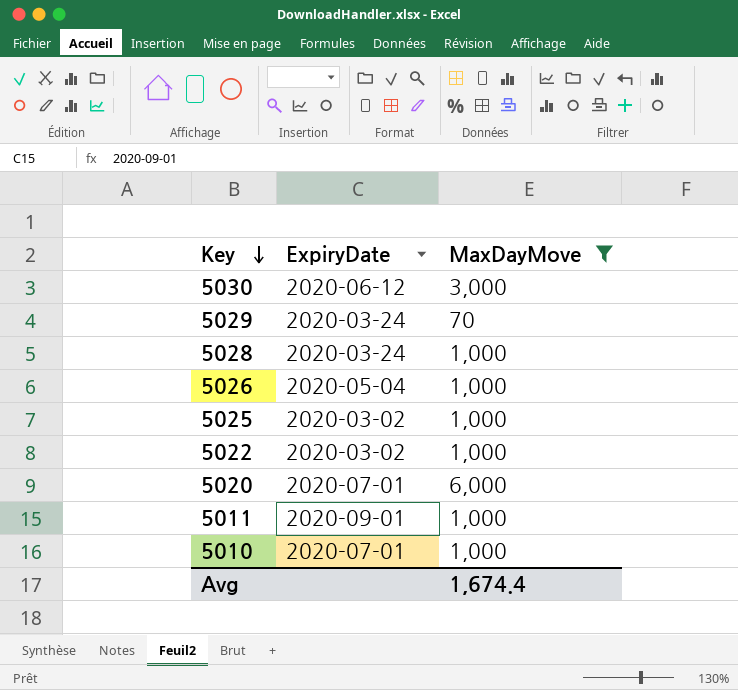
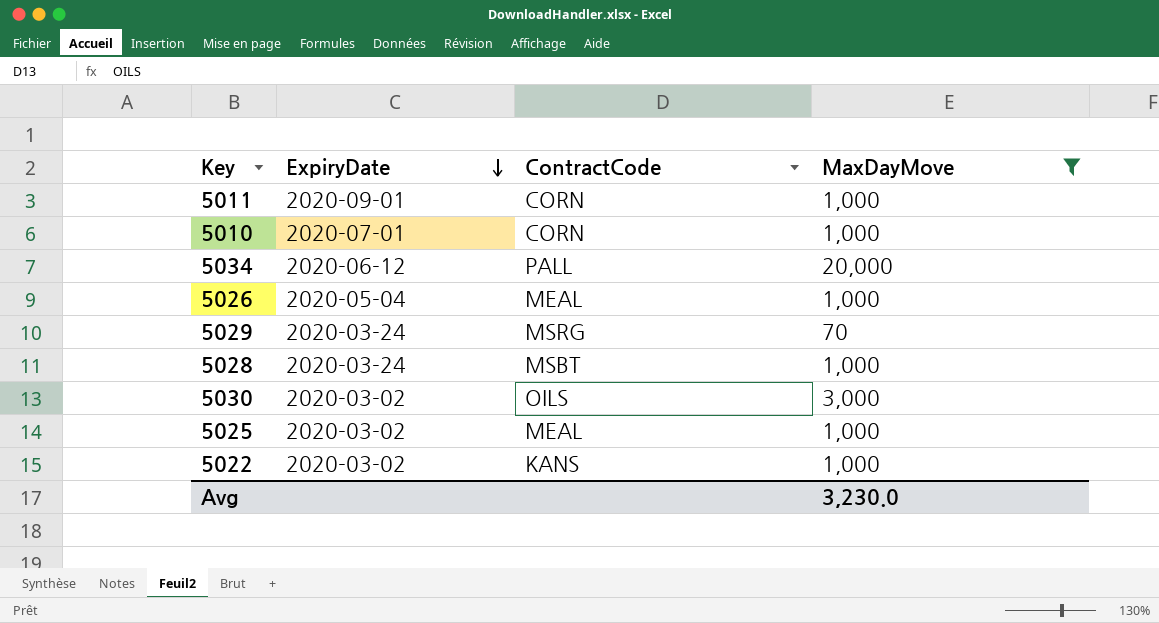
row order: Key descending -> ExpiryDate descending
column ContractCode | position: none -> 3
row 5020: 2020-07-01 | 6,000 -> none
row 5034: none -> 2020-06-12 | PALL | 20,000
5030 | ExpiryDate: 2020-06-12 -> 2020-03-02
Avg | MaxDayMove: 1,674.4 -> 3,230.0

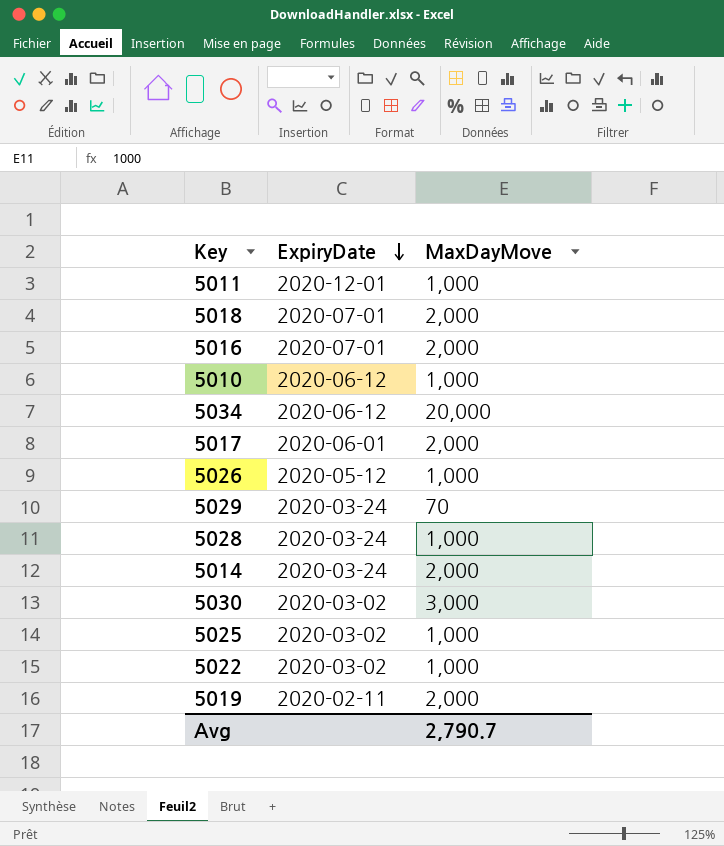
filter: MaxDayMove != 2,000 -> none
column ContractCode | position: 3 -> none
5011 | ExpiryDate: 2020-09-01 -> 2020-12-01
5010 | ExpiryDate: 2020-07-01 -> 2020-06-12
5026 | ExpiryDate: 2020-05-04 -> 2020-05-12
Avg | MaxDayMove: 3,230.0 -> 2,790.7

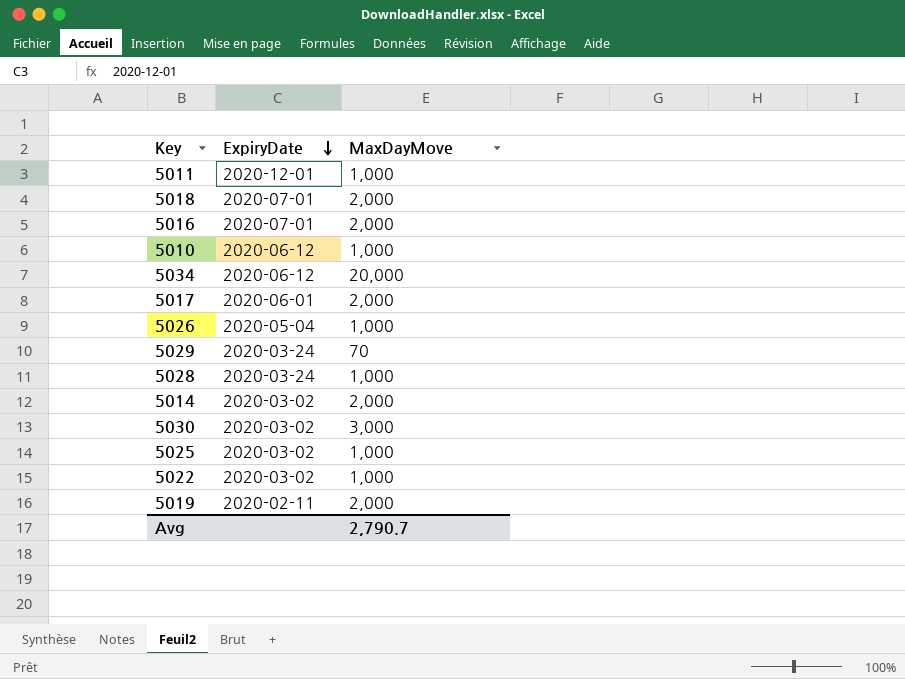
5026 | ExpiryDate: 2020-05-12 -> 2020-05-04
5014 | ExpiryDate: 2020-03-24 -> 2020-03-02

